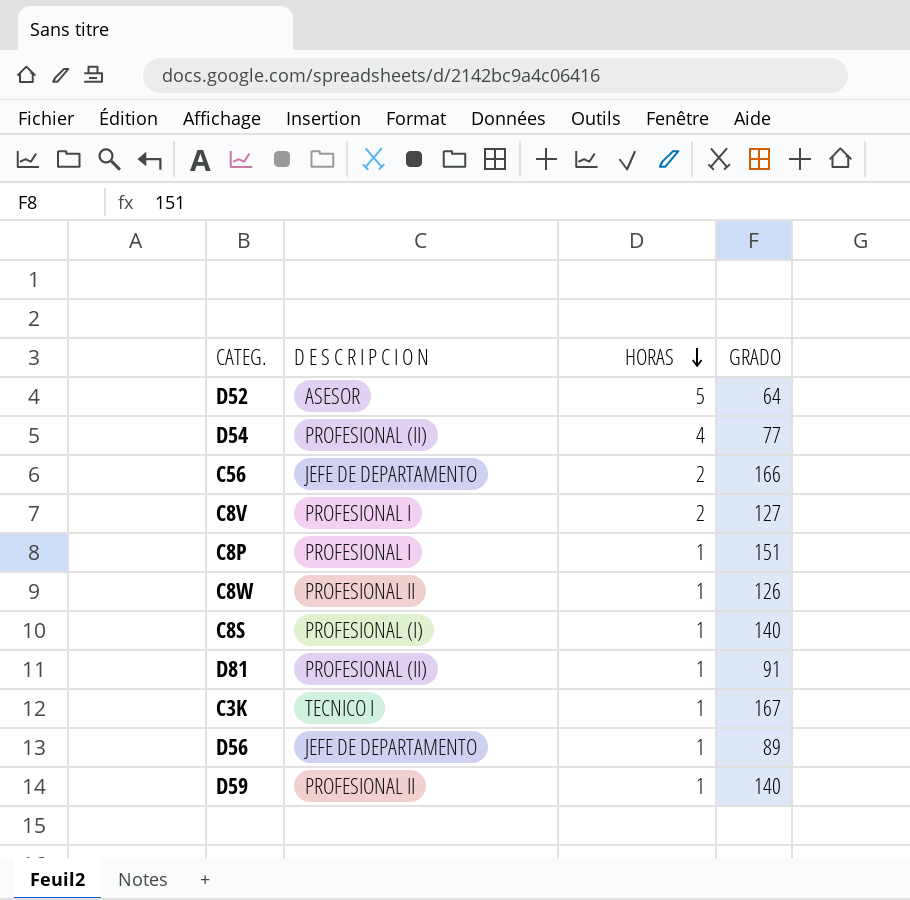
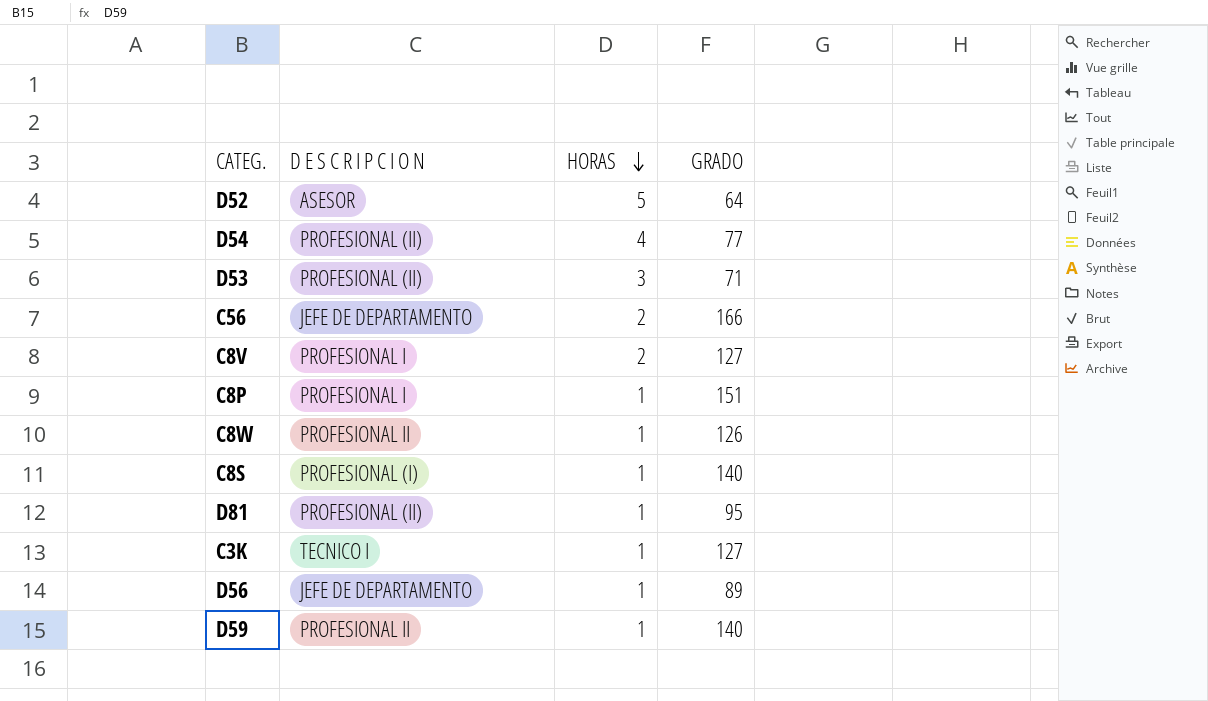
row D53: none -> PROFESIONAL (II) | 3 | 71
D81 | GRADO: 91 -> 95
C3K | GRADO: 167 -> 127

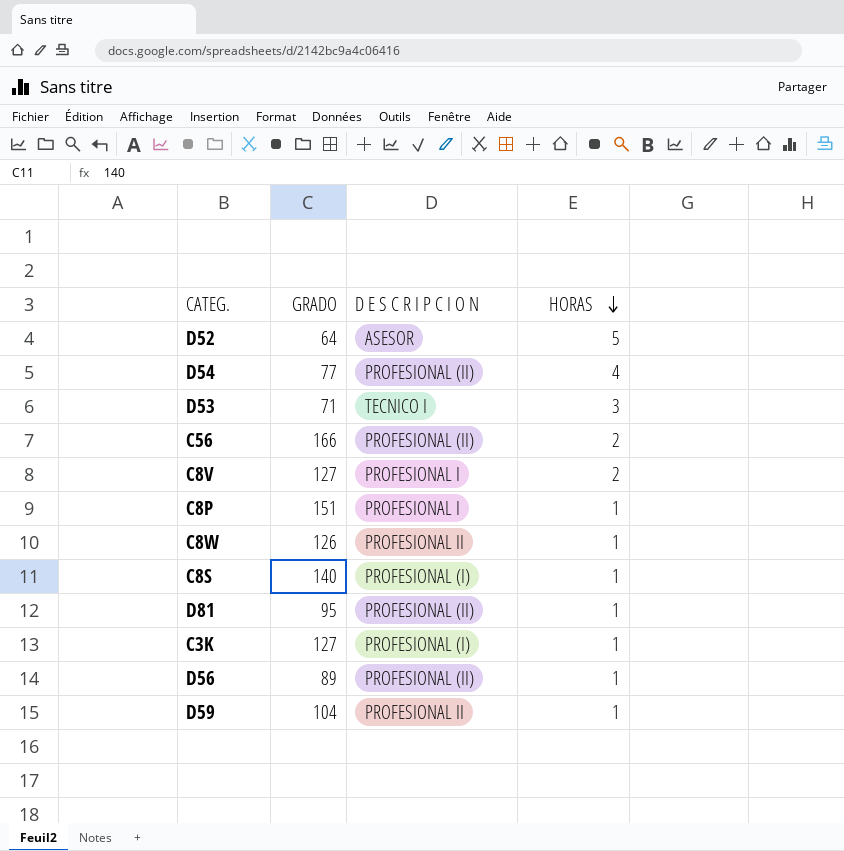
column GRADO | position: 4 -> 2
D53 | D E S C R I P C I O N: PROFESIONAL (II) -> TECNICO I
C56 | D E S C R I P C I O N: JEFE DE DEPARTAMENTO -> PROFESIONAL (II)
C3K | D E S C R I P C I O N: TECNICO I -> PROFESIONAL (I)
D56 | D E S C R I P C I O N: JEFE DE DEPARTAMENTO -> PROFESIONAL (II)
D59 | GRADO: 140 -> 104

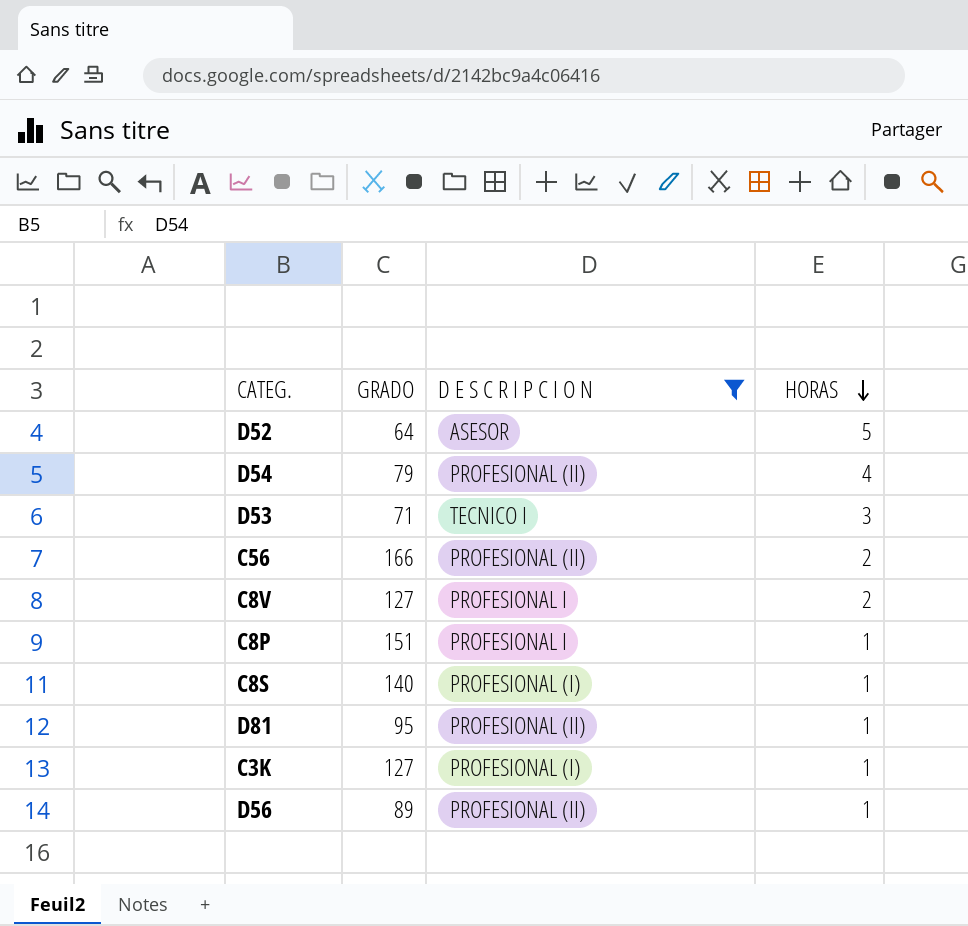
filter: none -> D E S C R I P C I O N != PROFESIONAL II
D54 | GRADO: 77 -> 79

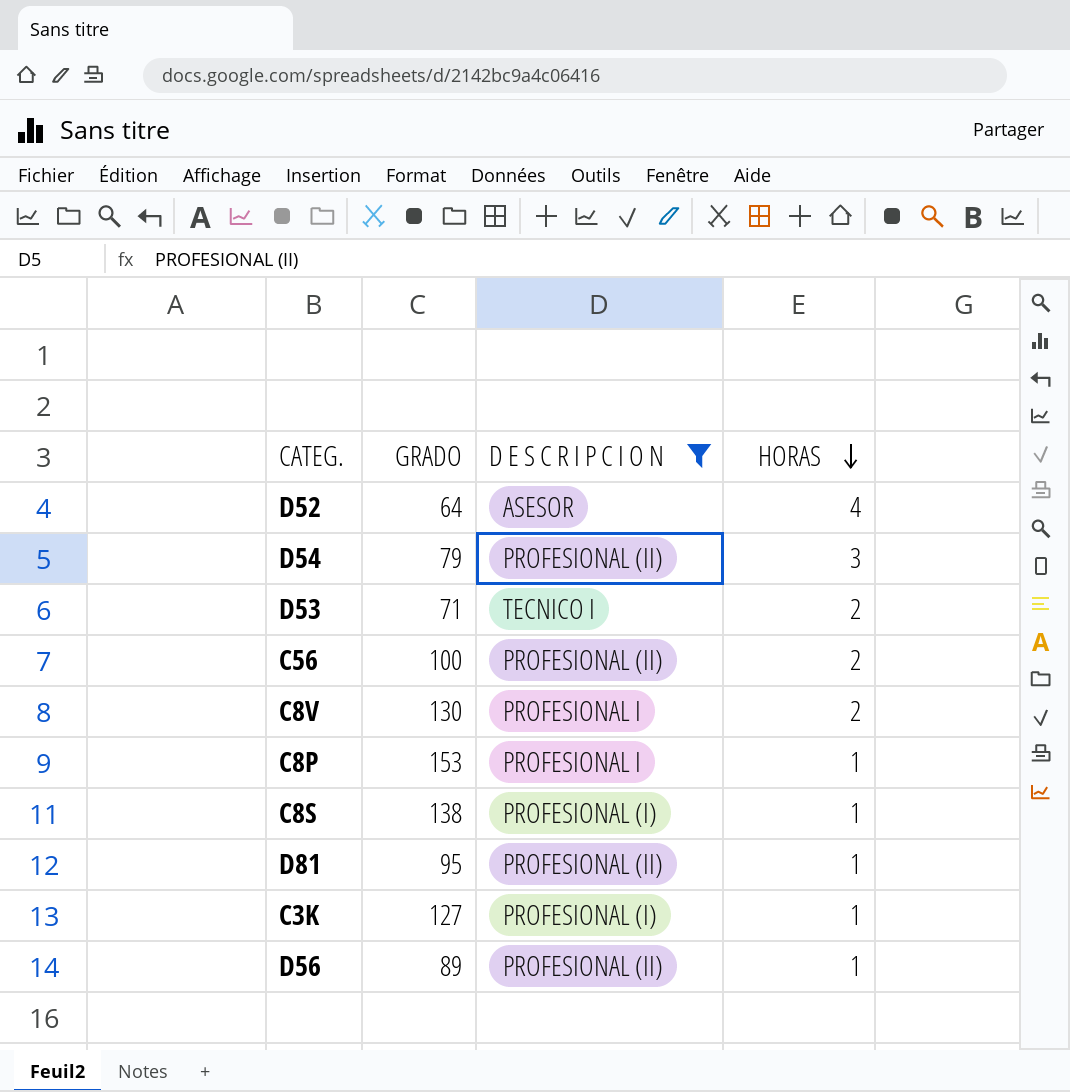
D52 | HORAS: 5 -> 4
D54 | HORAS: 4 -> 3
D53 | HORAS: 3 -> 2
C56 | GRADO: 166 -> 100
C8V | GRADO: 127 -> 130
C8P | GRADO: 151 -> 153
C8S | GRADO: 140 -> 138

